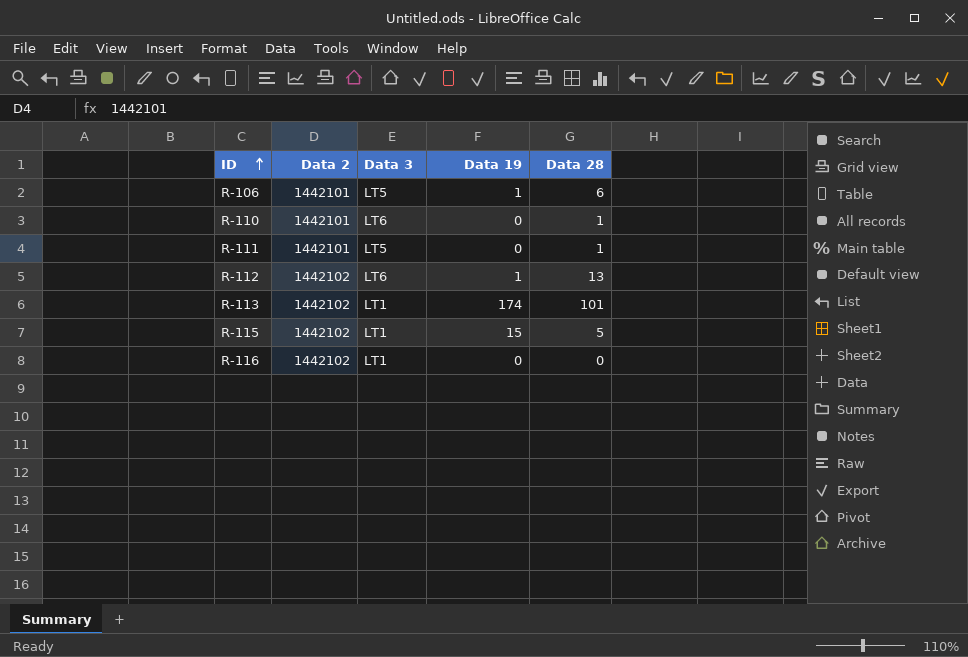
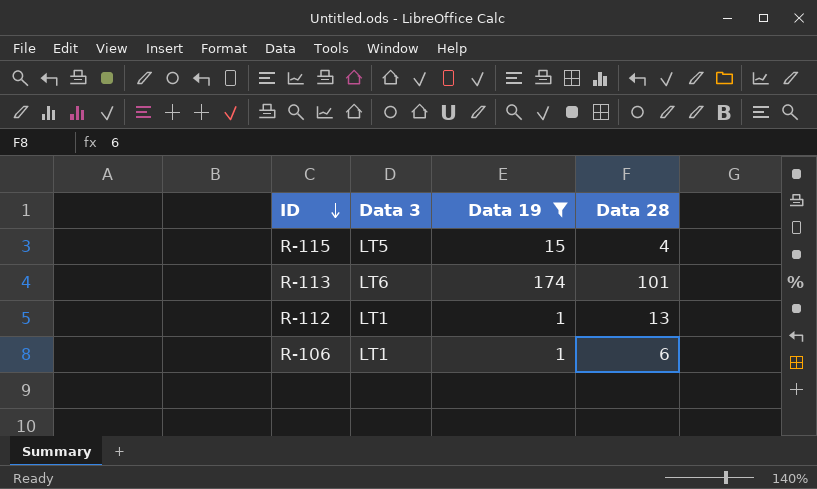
filter: none -> Data 19 != 0
row order: ID ascending -> ID descending
column Data 2 | position: 2 -> none
R-115 | Data 3: LT1 -> LT5
R-115 | Data 28: 5 -> 4
R-113 | Data 3: LT1 -> LT6
R-112 | Data 3: LT6 -> LT1
R-106 | Data 3: LT5 -> LT1

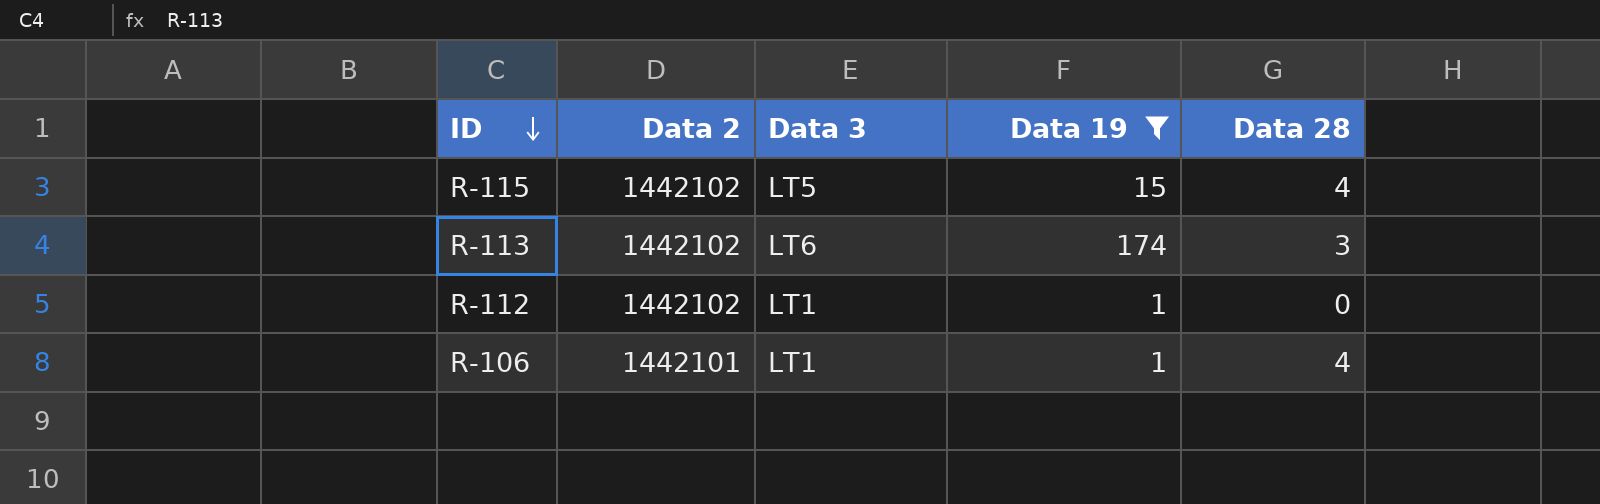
column Data 2 | position: none -> 2
R-113 | Data 28: 101 -> 3
R-112 | Data 28: 13 -> 0
R-106 | Data 28: 6 -> 4

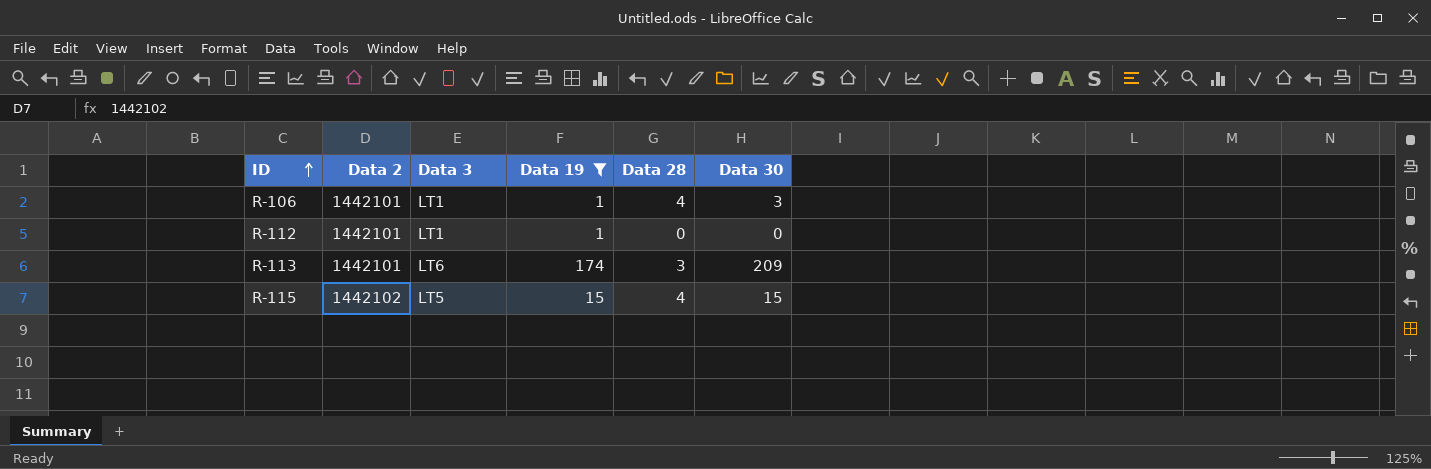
row order: ID descending -> ID ascending
column Data 30 | position: none -> 6
R-112 | Data 2: 1442102 -> 1442101
R-113 | Data 2: 1442102 -> 1442101

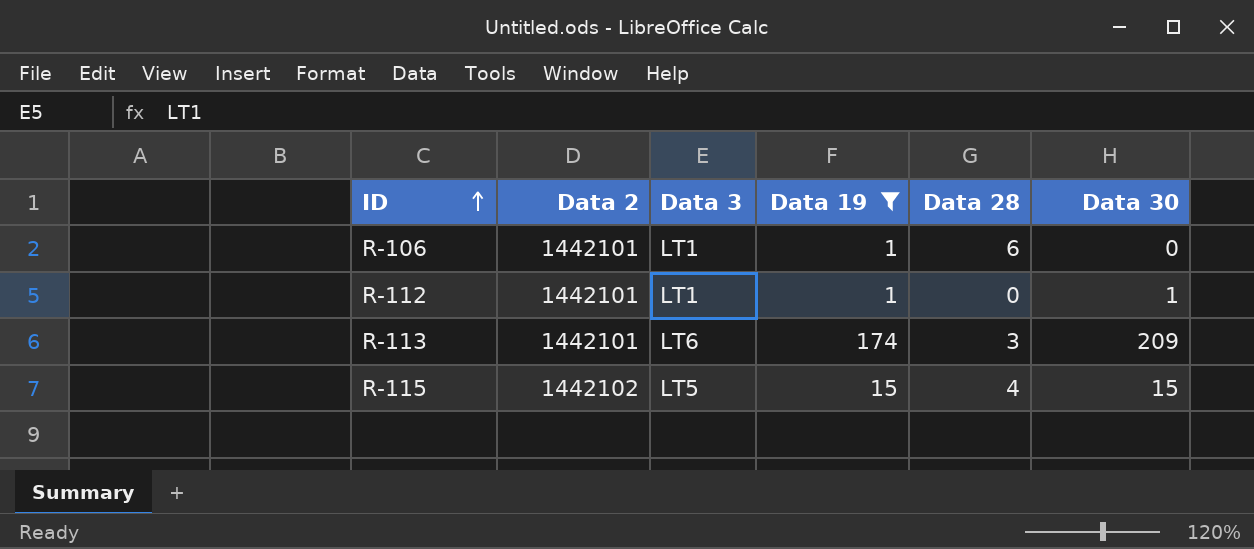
R-106 | Data 28: 4 -> 6
R-106 | Data 30: 3 -> 0
R-112 | Data 30: 0 -> 1

